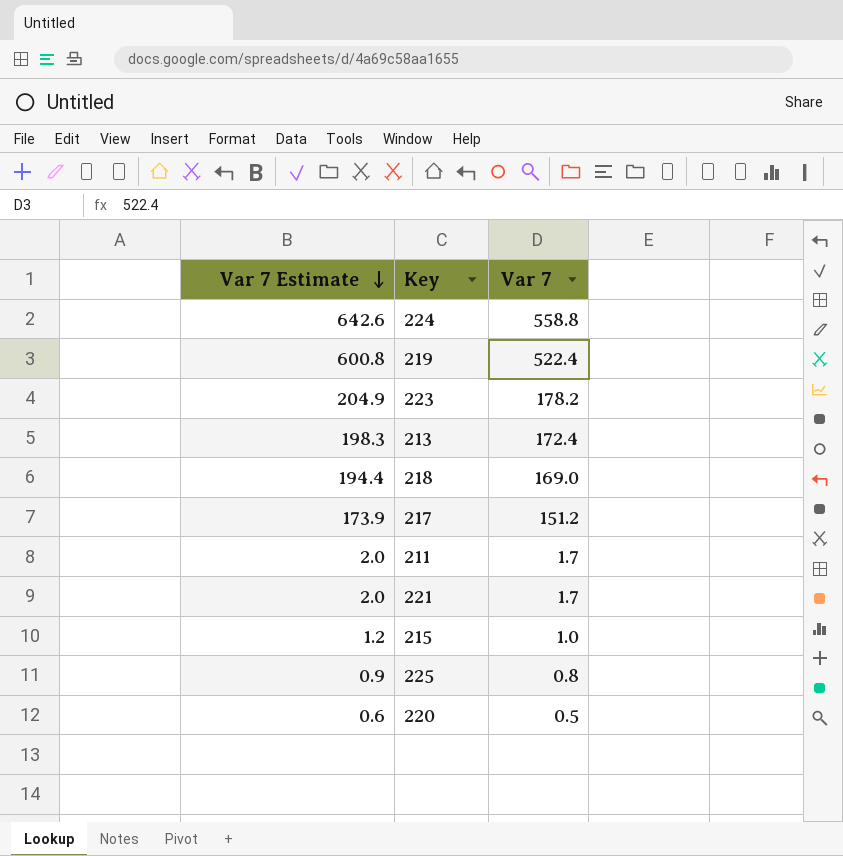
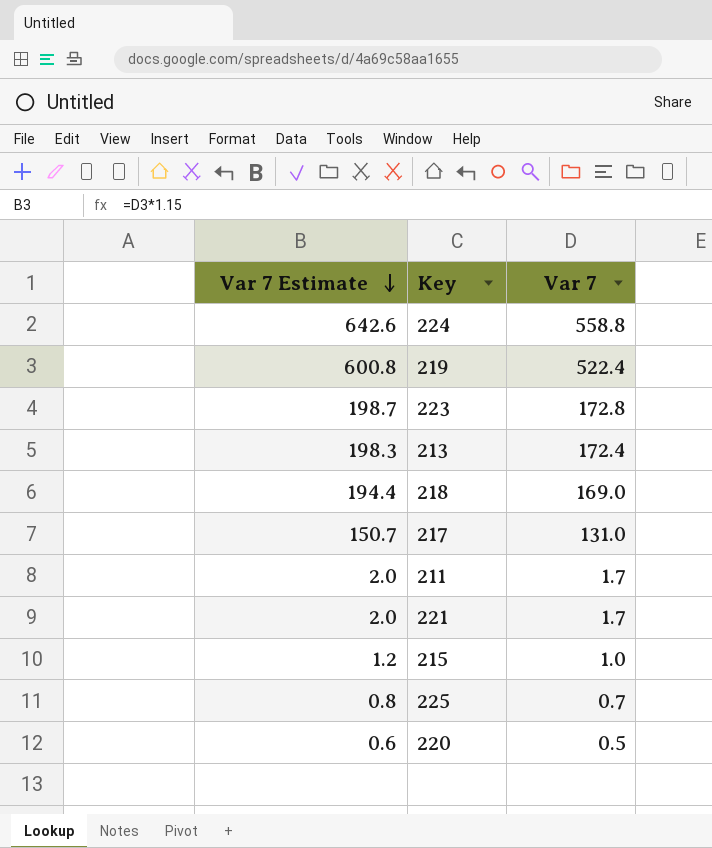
223 | Var 7 Estimate: 204.9 -> 198.7
223 | Var 7: 178.2 -> 172.8
217 | Var 7 Estimate: 173.9 -> 150.7
217 | Var 7: 151.2 -> 131.0
225 | Var 7 Estimate: 0.9 -> 0.8
225 | Var 7: 0.8 -> 0.7

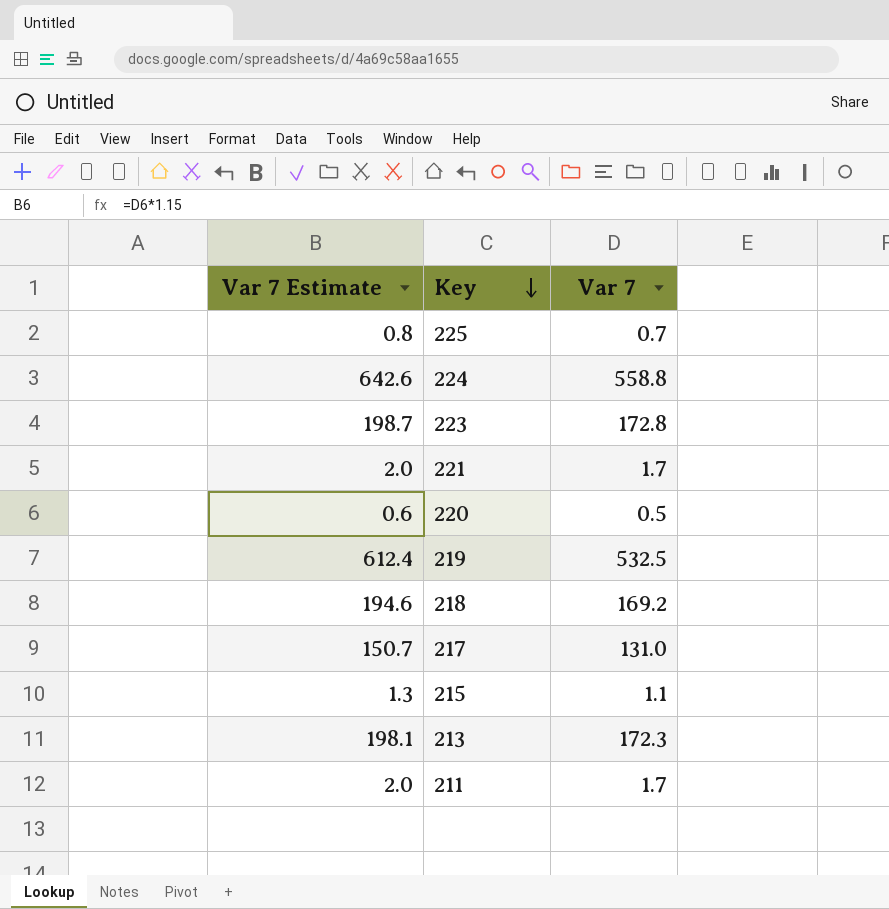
row order: Var 7 Estimate descending -> Key descending
219 | Var 7 Estimate: 600.8 -> 612.4
219 | Var 7: 522.4 -> 532.5
218 | Var 7 Estimate: 194.4 -> 194.6
218 | Var 7: 169.0 -> 169.2
215 | Var 7 Estimate: 1.2 -> 1.3
215 | Var 7: 1.0 -> 1.1
213 | Var 7 Estimate: 198.3 -> 198.1
213 | Var 7: 172.4 -> 172.3

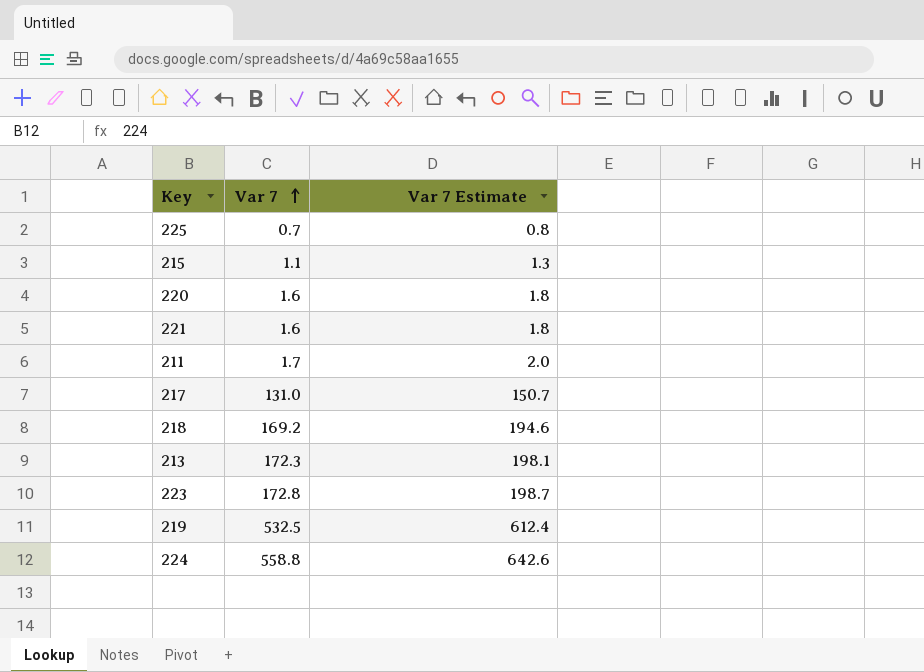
row order: Key descending -> Var 7 ascending
column Var 7 Estimate | position: 1 -> 3
220 | Var 7: 0.5 -> 1.6
220 | Var 7 Estimate: 0.6 -> 1.8
221 | Var 7: 1.7 -> 1.6
221 | Var 7 Estimate: 2.0 -> 1.8

